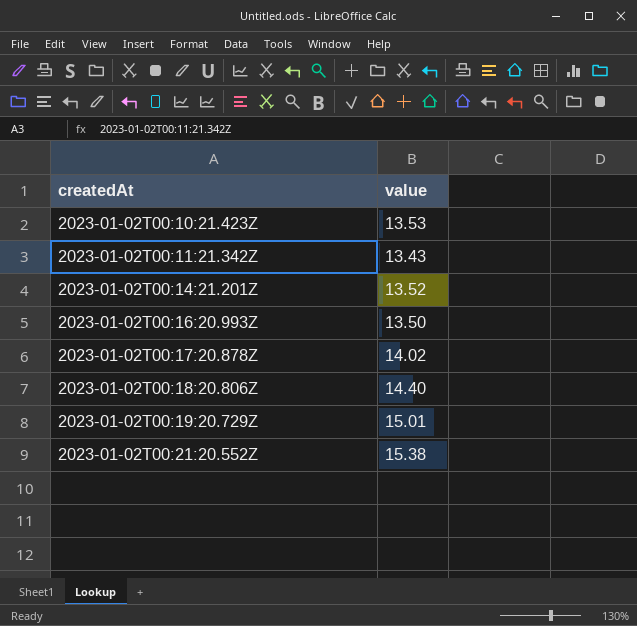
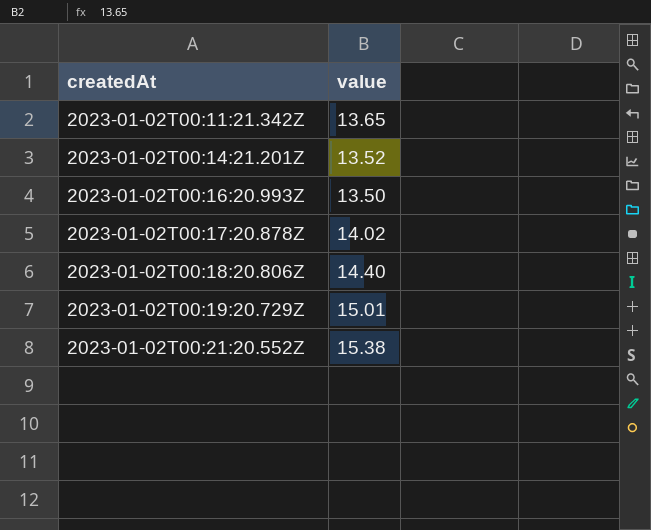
row 2023-01-02T00:10:21.423Z: 13.53 -> none
2023-01-02T00:11:21.342Z | value: 13.43 -> 13.65

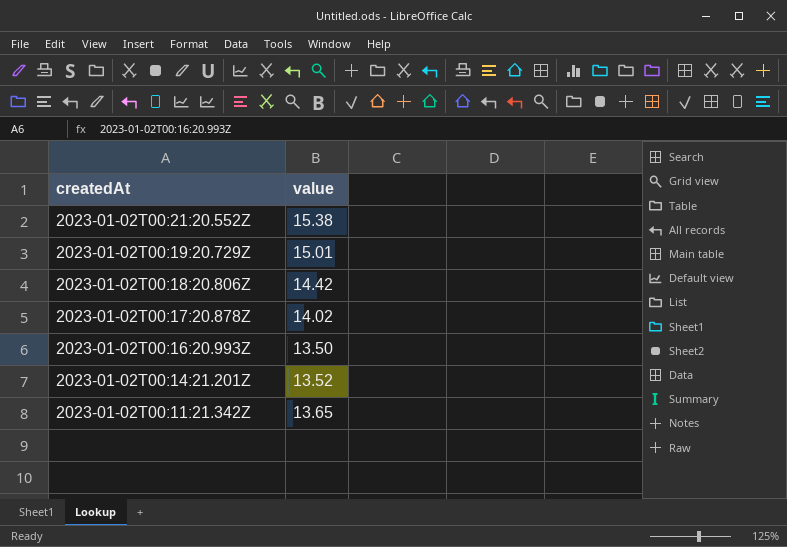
row order: createdAt ascending -> createdAt descending
2023-01-02T00:18:20.806Z | value: 14.40 -> 14.42

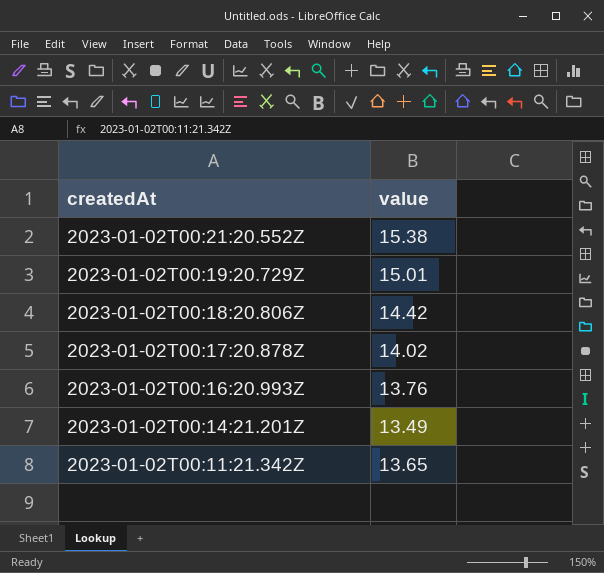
2023-01-02T00:16:20.993Z | value: 13.50 -> 13.76
2023-01-02T00:14:21.201Z | value: 13.52 -> 13.49

